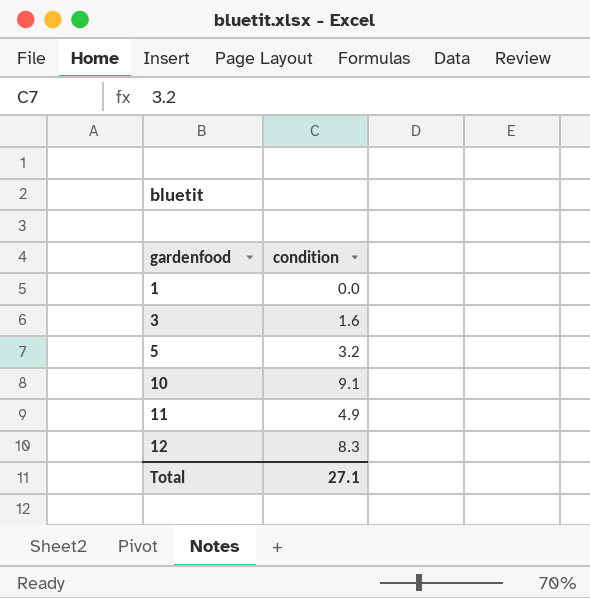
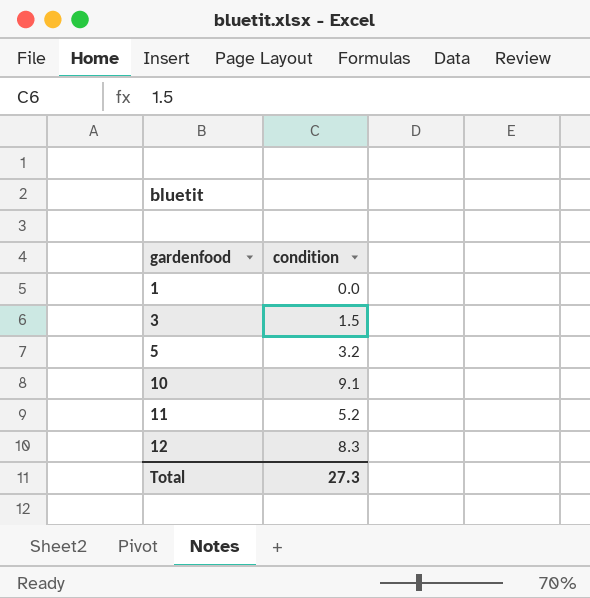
3 | condition: 1.6 -> 1.5
11 | condition: 4.9 -> 5.2
Total | condition: 27.1 -> 27.3

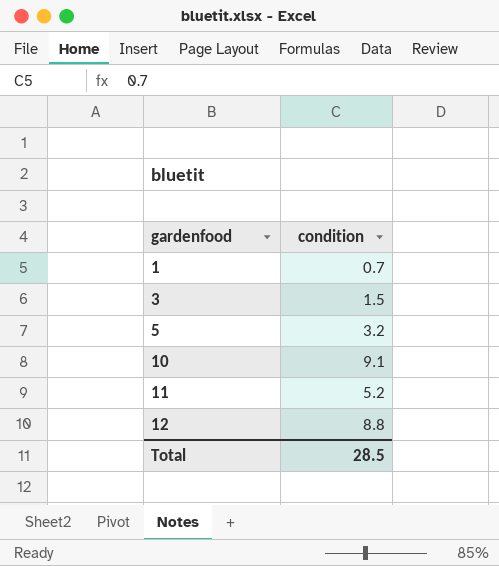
1 | condition: 0.0 -> 0.7
12 | condition: 8.3 -> 8.8
Total | condition: 27.3 -> 28.5

